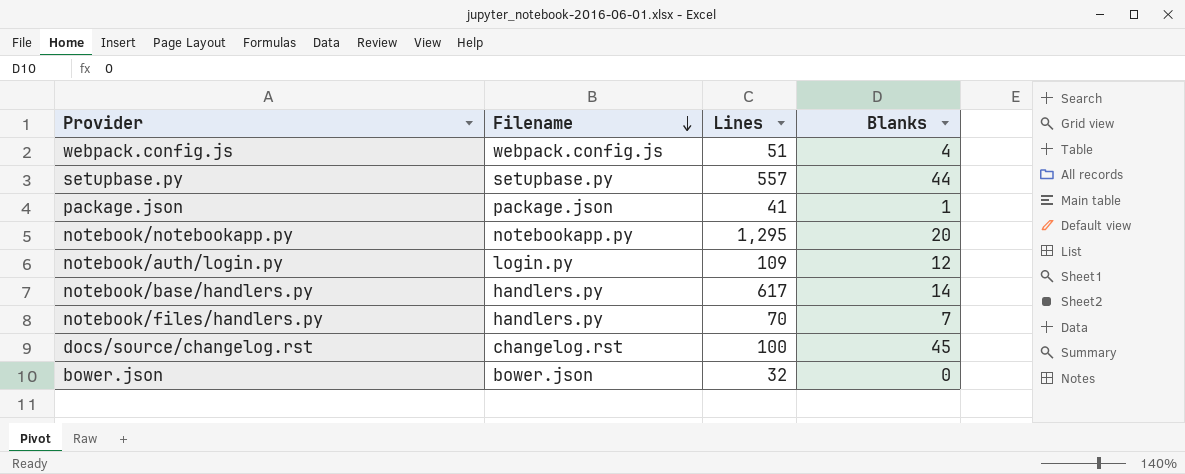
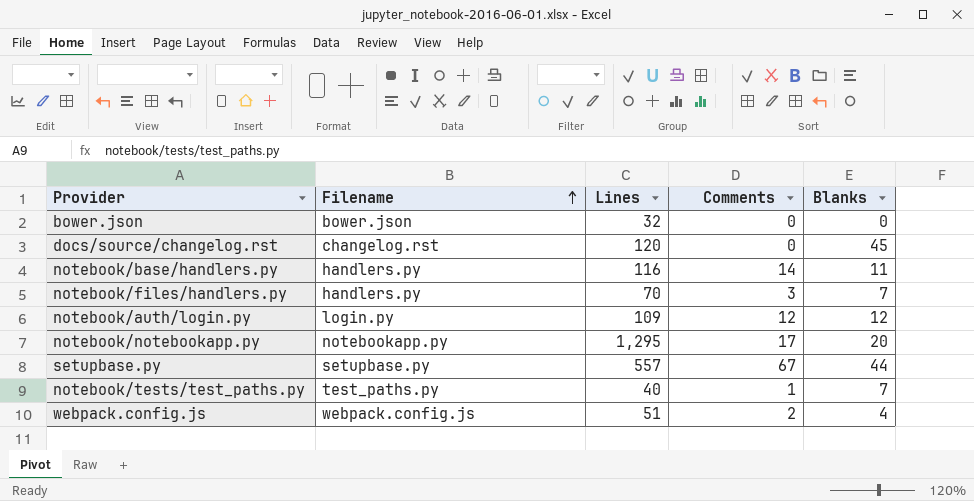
row order: Filename descending -> Filename ascending
column Comments | position: none -> 4
row package.json: package.json | 41 | 1 -> none
docs/source/changelog.rst | Lines: 100 -> 120
notebook/base/handlers.py | Lines: 617 -> 116
notebook/base/handlers.py | Blanks: 14 -> 11
row notebook/tests/test_paths.py: none -> test_paths.py | 40 | 1 | 7

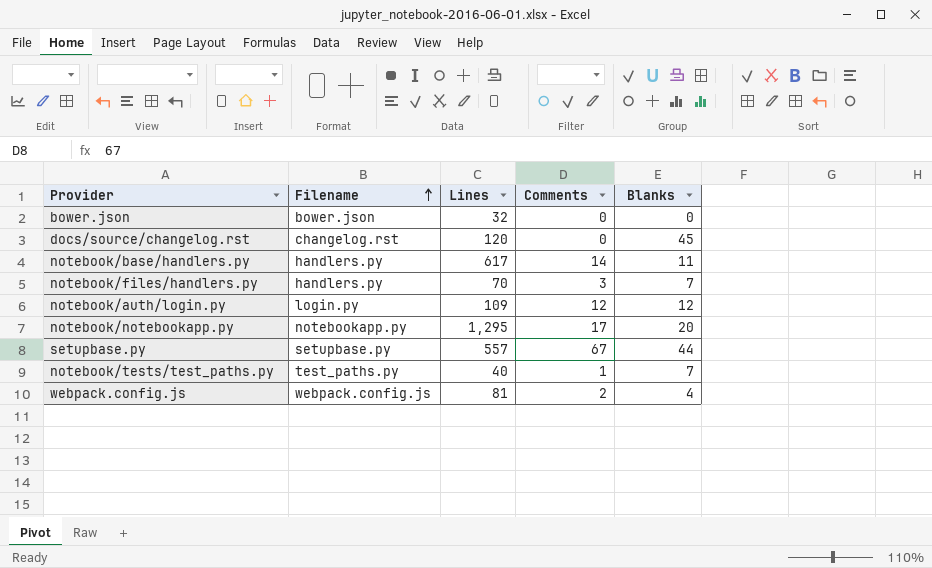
notebook/base/handlers.py | Lines: 116 -> 617
webpack.config.js | Lines: 51 -> 81

